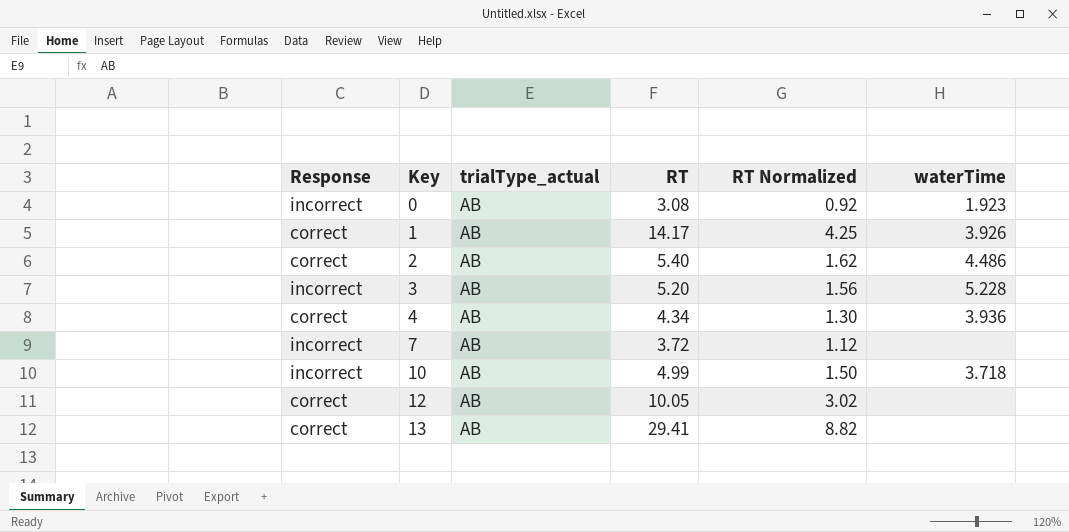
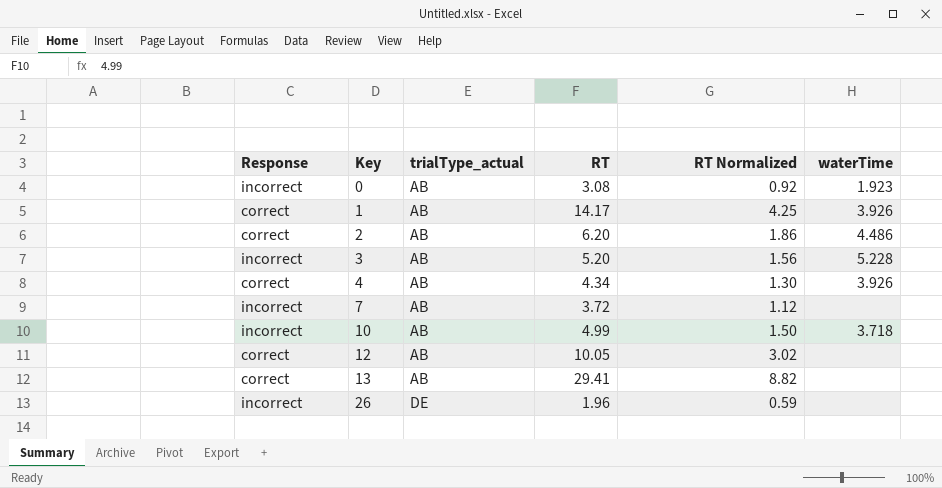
2 | RT: 5.40 -> 6.20
2 | RT Normalized: 1.62 -> 1.86
4 | waterTime: 3.936 -> 3.926
row 26: none -> incorrect | DE | 1.96 | 0.59 | none

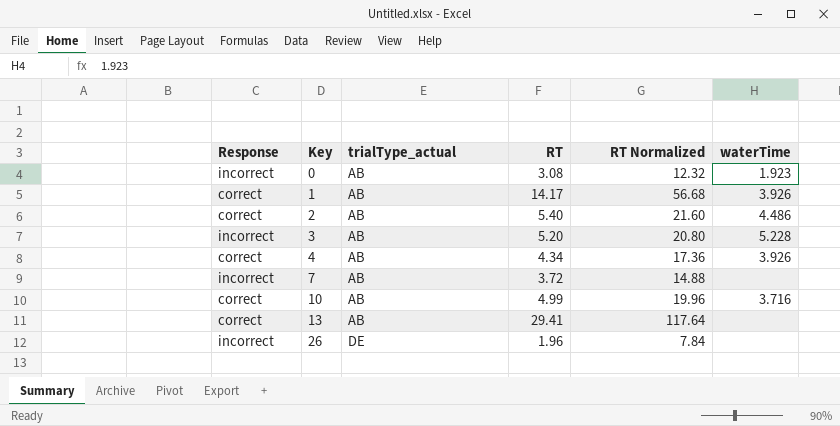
column RT Normalized | formula: [RT] * 0.3 -> [RT] * 4
row 12: correct | AB | 10.05 | 3.02 | none -> none
2 | RT: 6.20 -> 5.40
10 | Response: incorrect -> correct
10 | waterTime: 3.718 -> 3.716

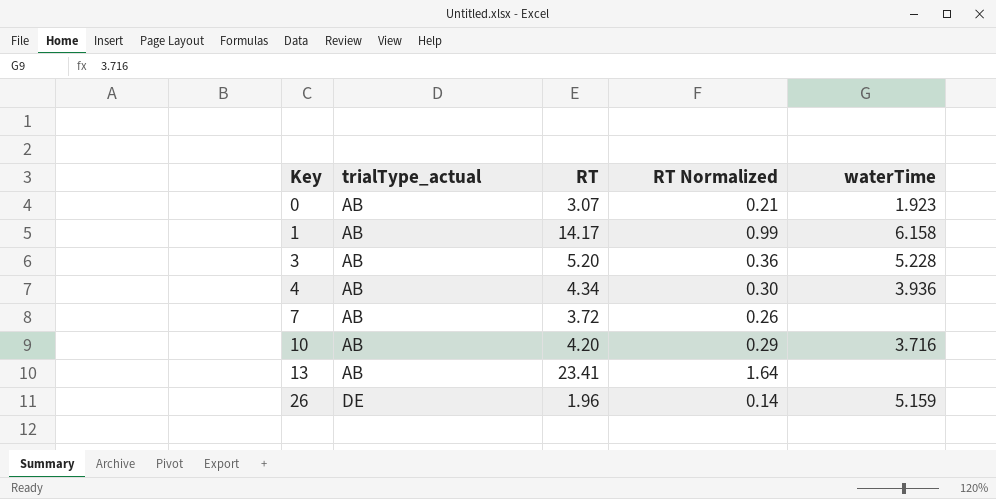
column Response | position: 1 -> none
column RT Normalized | formula: [RT] * 4 -> [RT] * 0.07
row 2: correct | AB | 5.40 | 21.60 | 4.486 -> none
0 | RT: 3.08 -> 3.07
1 | waterTime: 3.926 -> 6.158
4 | waterTime: 3.926 -> 3.936
10 | RT: 4.99 -> 4.20
13 | RT: 29.41 -> 23.41
26 | waterTime: none -> 5.159

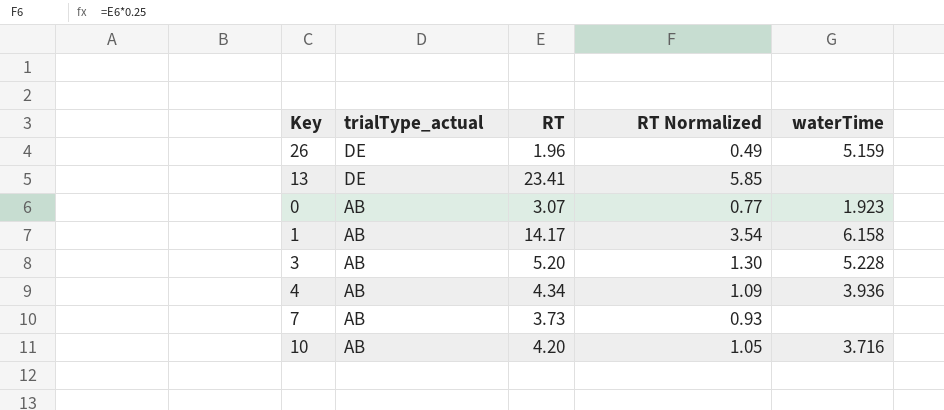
row order: Key ascending -> trialType_actual descending
column RT Normalized | formula: [RT] * 0.07 -> [RT] * 0.25
13 | trialType_actual: AB -> DE
7 | RT: 3.72 -> 3.73

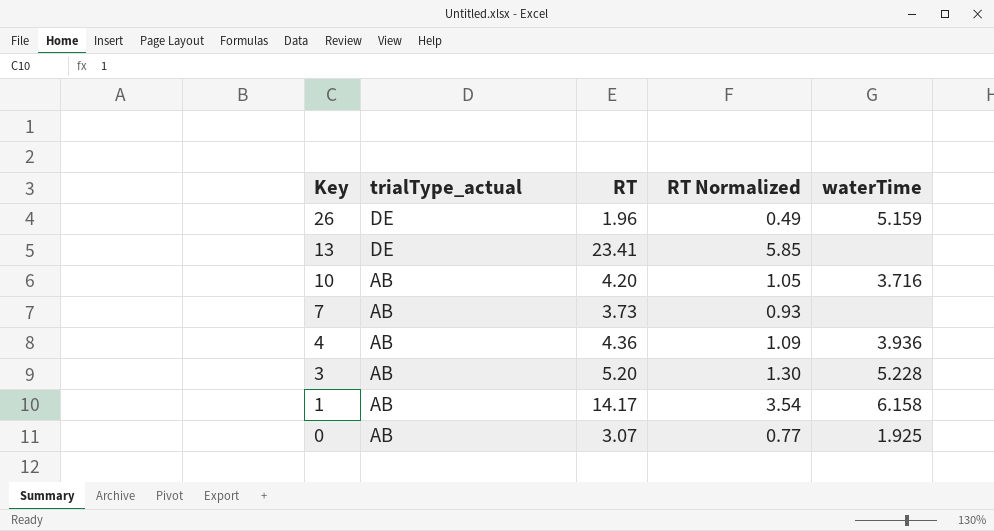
row order: trialType_actual descending -> Key descending
4 | RT: 4.34 -> 4.36
0 | waterTime: 1.923 -> 1.925

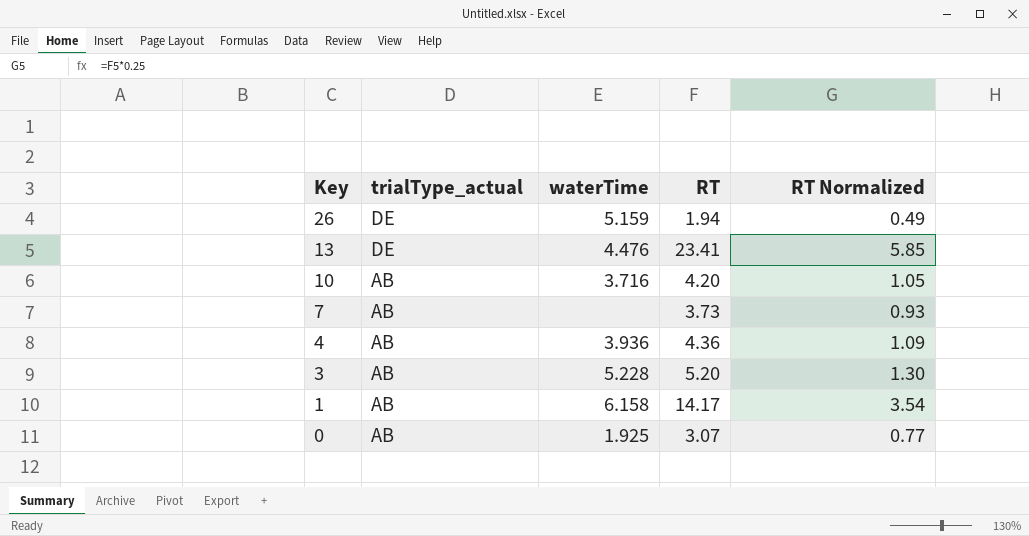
column waterTime | position: 5 -> 3
26 | RT: 1.96 -> 1.94
13 | waterTime: none -> 4.476

